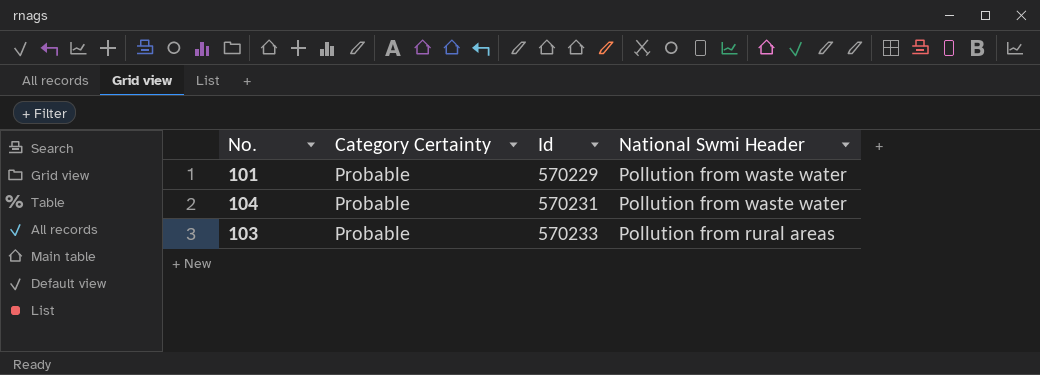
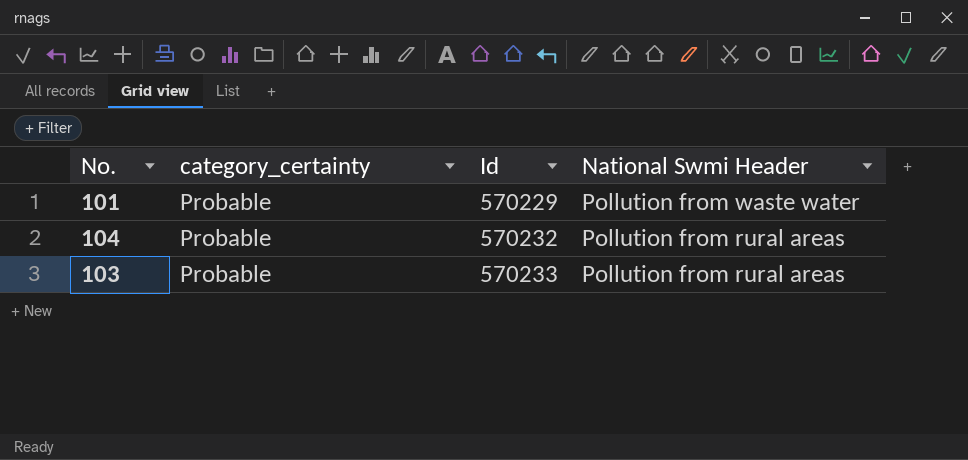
column name: Category Certainty -> category_certainty
104 | Id: 570231 -> 570232
104 | National Swmi Header: Pollution from waste water -> Pollution from rural areas

